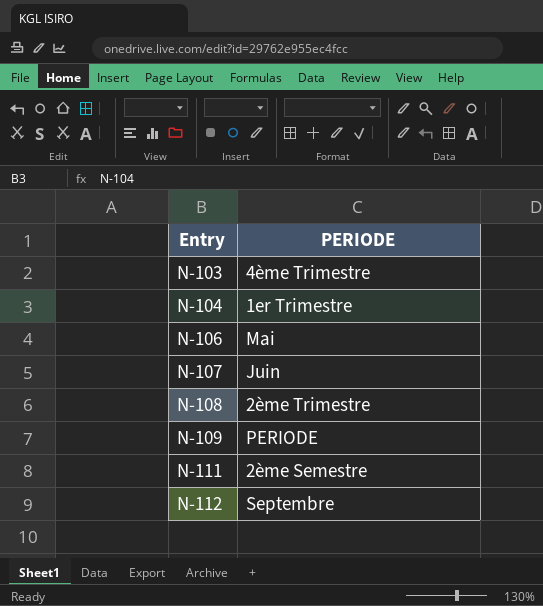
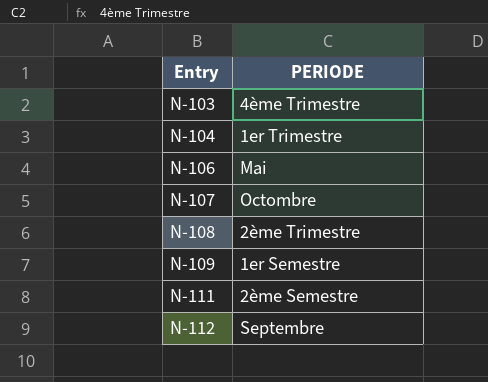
N-107 | PERIODE: Juin -> Octombre
N-109 | PERIODE: PERIODE -> 1er Semestre

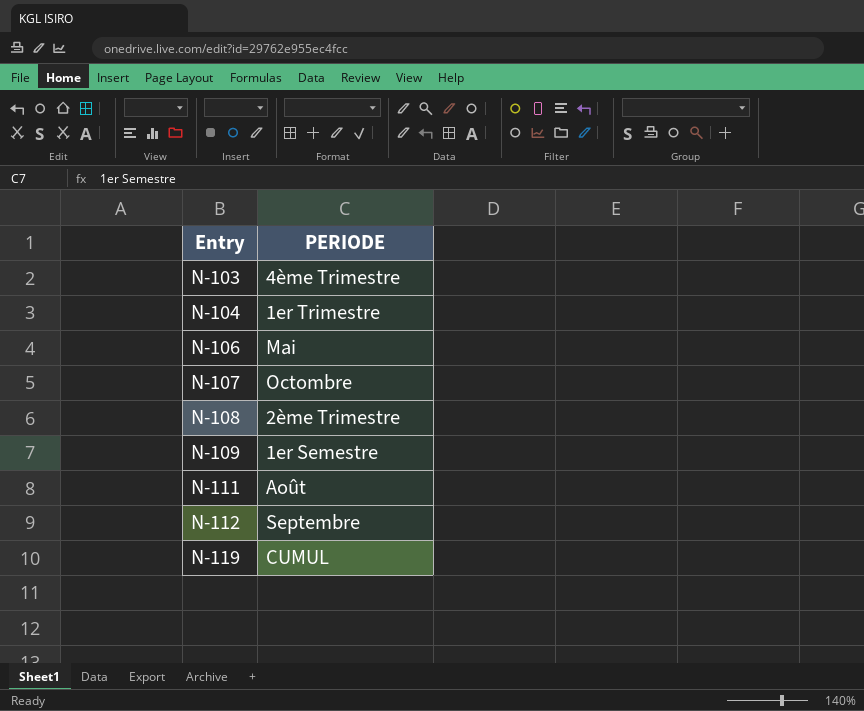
N-111 | PERIODE: 2ème Semestre -> Août
row N-119: none -> CUMUL

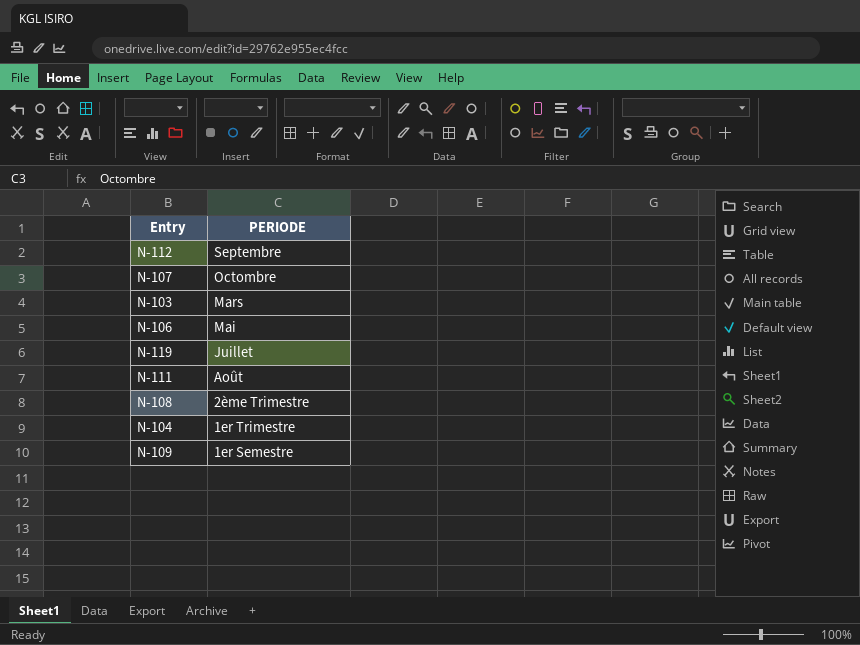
row order: Entry ascending -> PERIODE descending
N-103 | PERIODE: 4ème Trimestre -> Mars
N-119 | PERIODE: CUMUL -> Juillet

